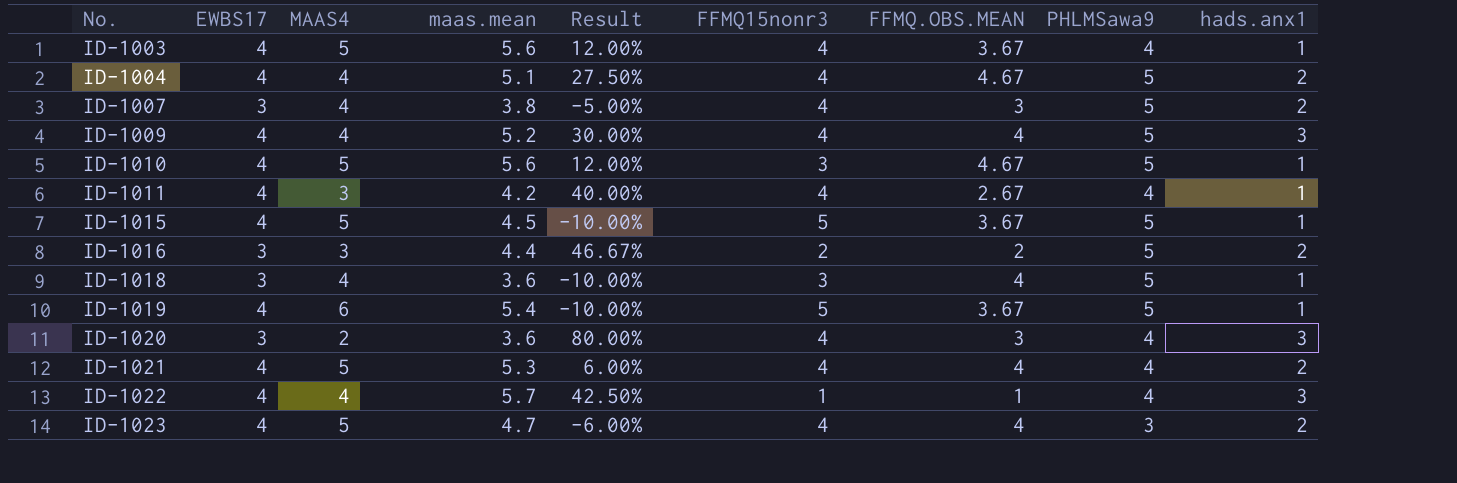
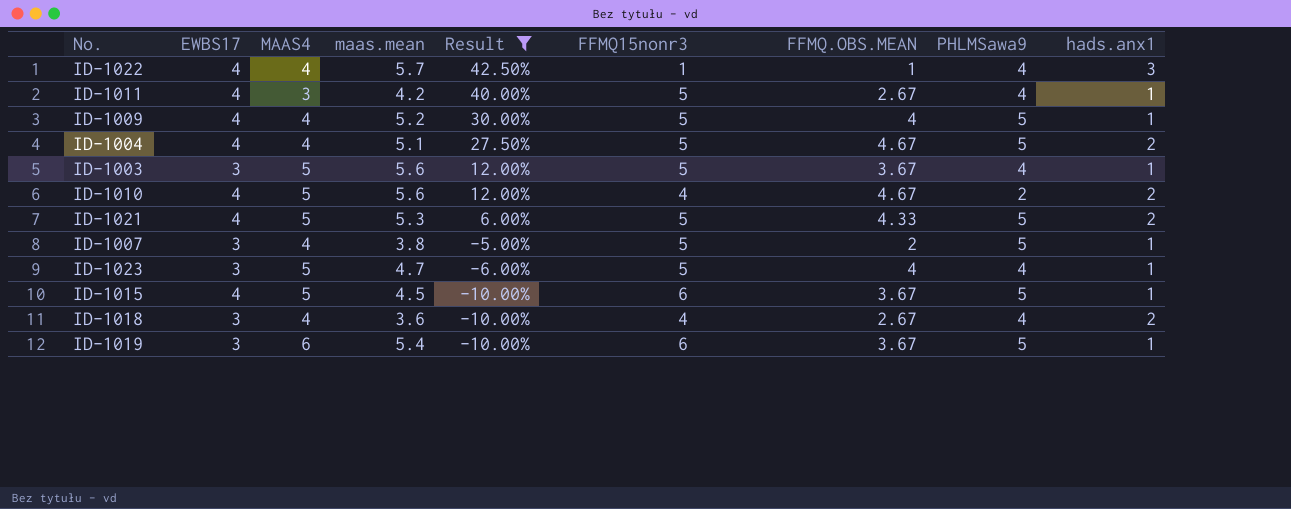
filter: none -> Result <= 42.50%
row order: No. ascending -> Result descending
ID-1011 | FFMQ15nonr3: 4 -> 5
ID-1009 | FFMQ15nonr3: 4 -> 5
ID-1009 | hads.anx1: 3 -> 1
ID-1004 | FFMQ15nonr3: 4 -> 5
ID-1003 | EWBS17: 4 -> 3
ID-1003 | FFMQ15nonr3: 4 -> 5
ID-1010 | FFMQ15nonr3: 3 -> 4
ID-1010 | PHLMSawa9: 5 -> 2
ID-1010 | hads.anx1: 1 -> 2
ID-1021 | FFMQ15nonr3: 4 -> 5
ID-1021 | FFMQ.OBS.MEAN: 4 -> 4.33
ID-1021 | PHLMSawa9: 4 -> 5
ID-1007 | FFMQ15nonr3: 4 -> 5
ID-1007 | FFMQ.OBS.MEAN: 3 -> 2
ID-1007 | hads.anx1: 2 -> 1
ID-1023 | EWBS17: 4 -> 3
ID-1023 | FFMQ15nonr3: 4 -> 5
ID-1023 | PHLMSawa9: 3 -> 4
ID-1023 | hads.anx1: 2 -> 1
ID-1015 | FFMQ15nonr3: 5 -> 6
ID-1018 | FFMQ15nonr3: 3 -> 4
ID-1018 | FFMQ.OBS.MEAN: 4 -> 2.67
ID-1018 | PHLMSawa9: 5 -> 4
ID-1018 | hads.anx1: 1 -> 2
ID-1019 | EWBS17: 4 -> 3
ID-1019 | FFMQ15nonr3: 5 -> 6

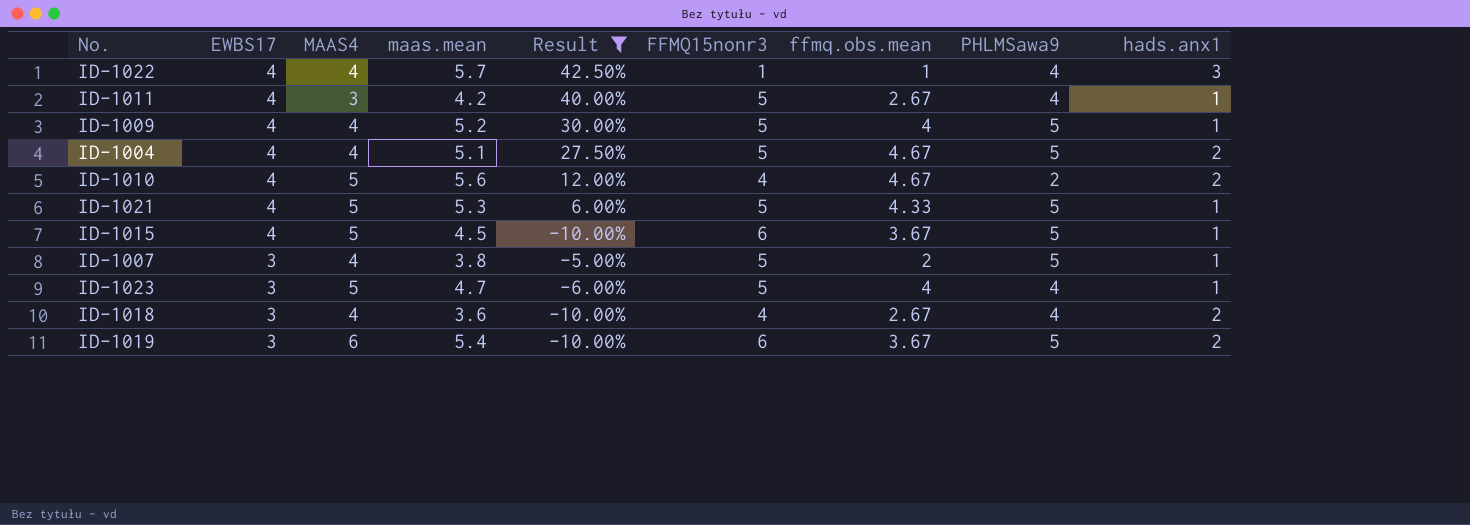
row order: Result descending -> EWBS17 descending
column name: FFMQ.OBS.MEAN -> ffmq.obs.mean
row ID-1003: 3 | 5 | 5.6 | 12.00% | 5 | 3.67 | 4 | 1 -> none
ID-1021 | hads.anx1: 2 -> 1
ID-1019 | hads.anx1: 1 -> 2

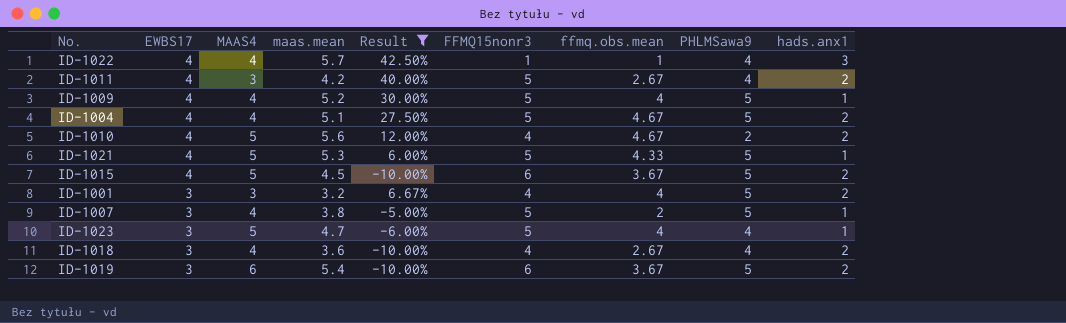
ID-1011 | hads.anx1: 1 -> 2
ID-1015 | hads.anx1: 1 -> 2
row ID-1001: none -> 3 | 3 | 3.2 | 6.67% | 4 | 4 | 5 | 2

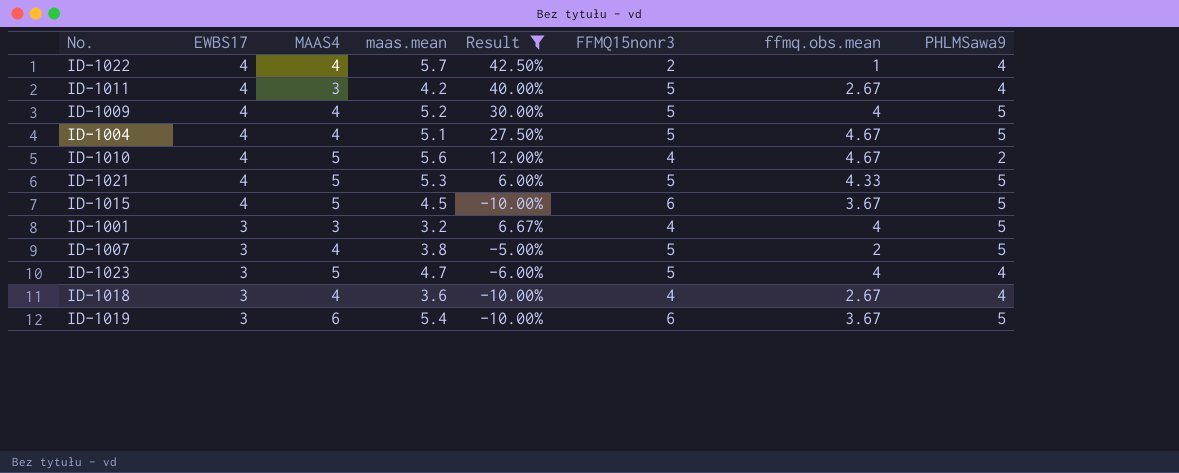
column hads.anx1 | position: 9 -> none
ID-1022 | FFMQ15nonr3: 1 -> 2

